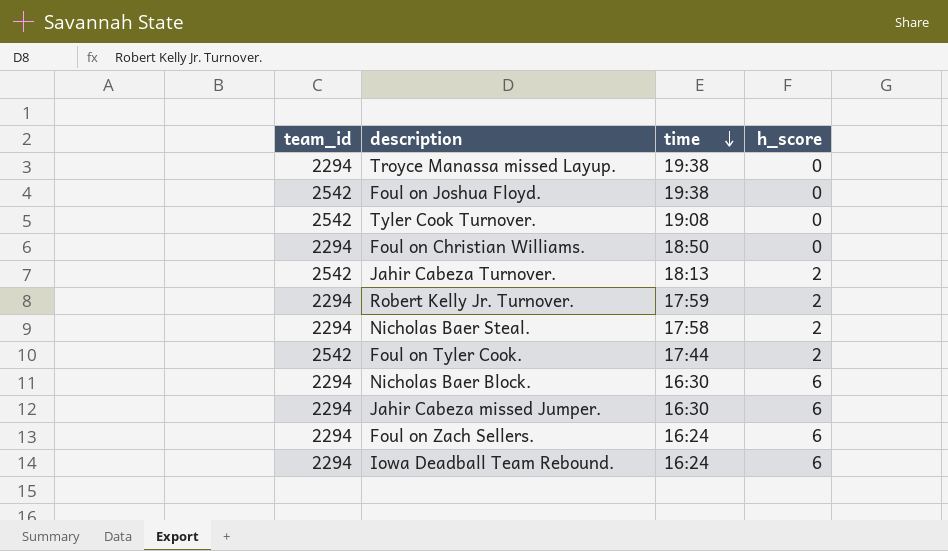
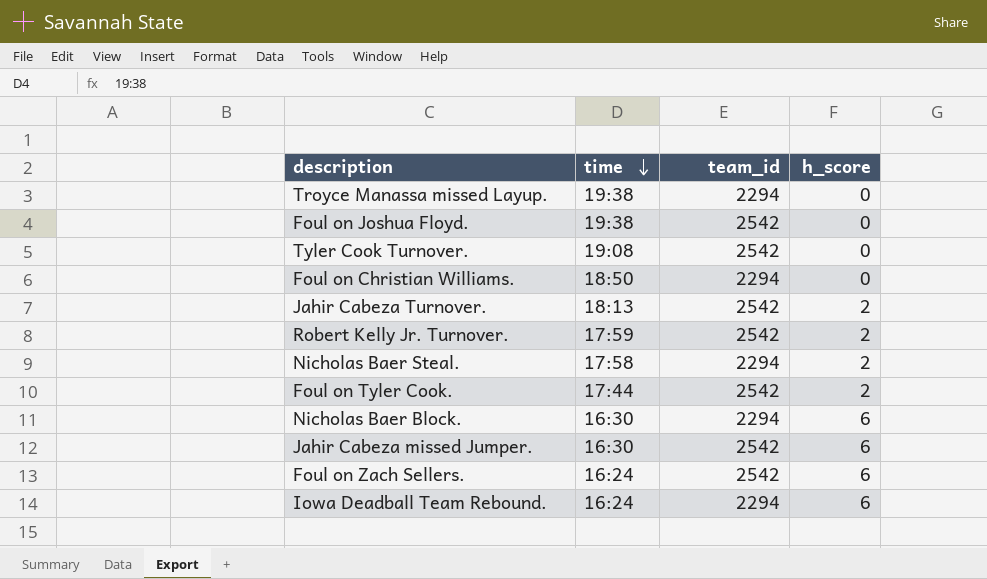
column team_id | position: 1 -> 3
Robert Kelly Jr. Turnover. | team_id: 2294 -> 2542
Jahir Cabeza missed Jumper. | team_id: 2294 -> 2542
Foul on Zach Sellers. | team_id: 2294 -> 2542

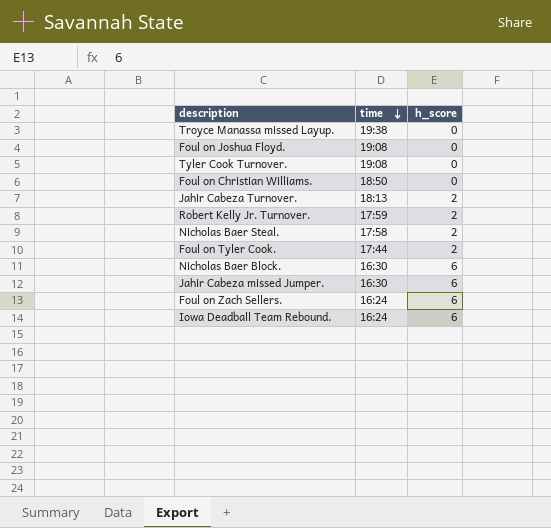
column team_id | position: 3 -> none
Foul on Joshua Floyd. | time: 19:38 -> 19:08

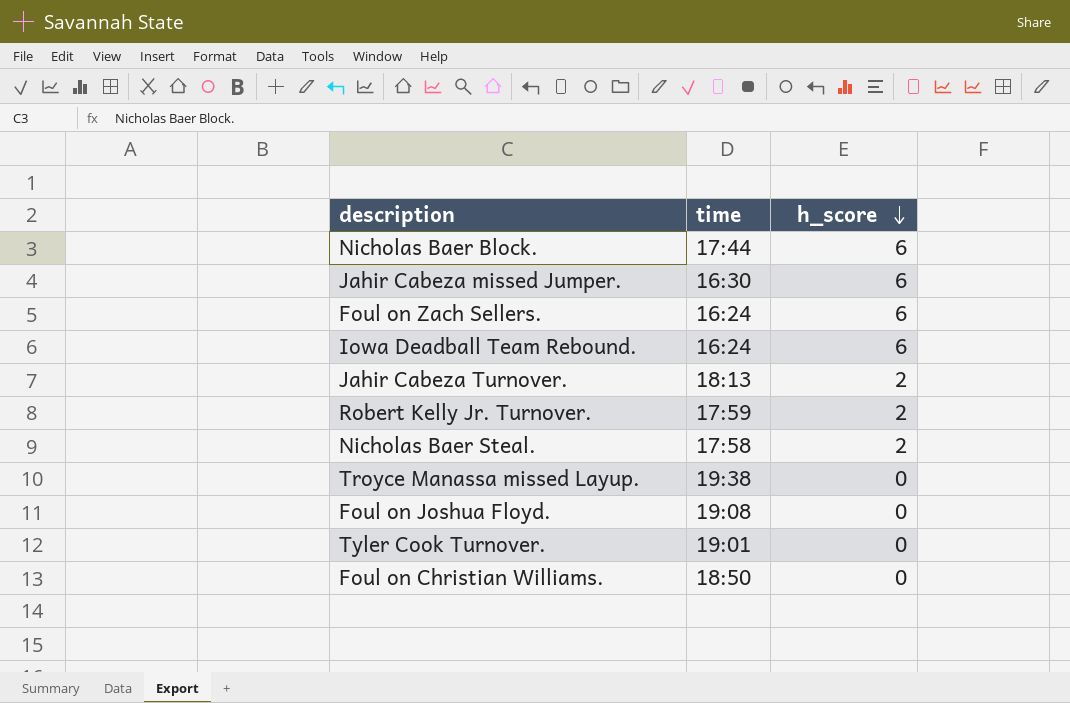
row order: time descending -> h_score descending
row Foul on Tyler Cook.: 17:44 | 2 -> none
Nicholas Baer Block. | time: 16:30 -> 17:44
Tyler Cook Turnover. | time: 19:08 -> 19:01

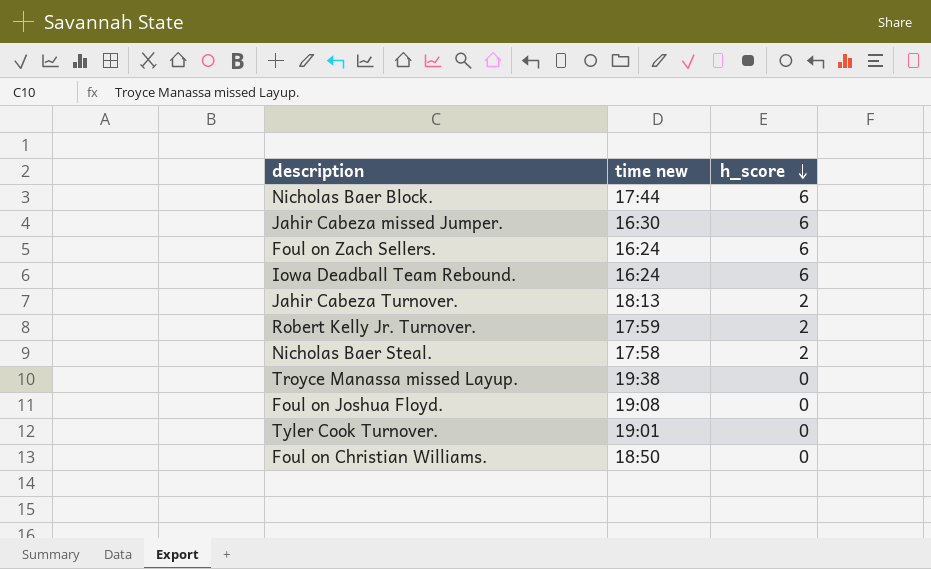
column name: time -> time new

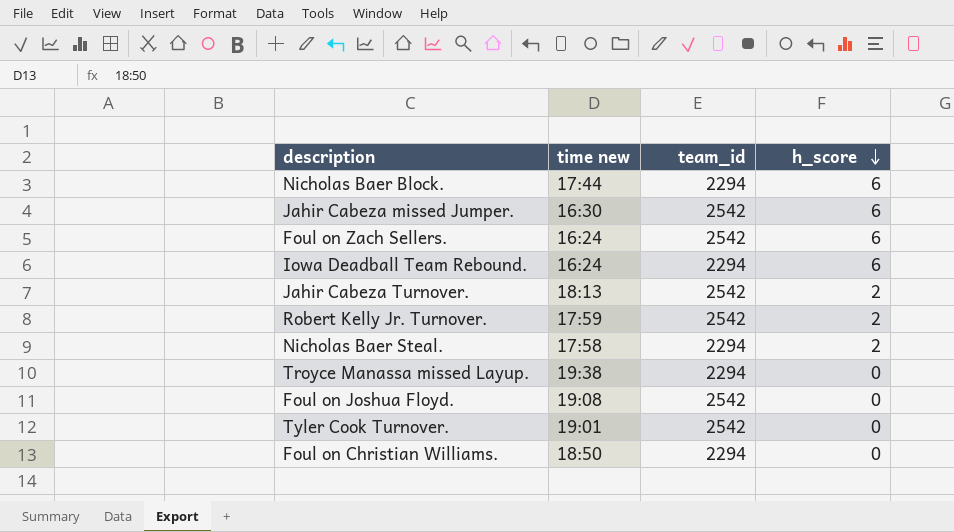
column team_id | position: none -> 3

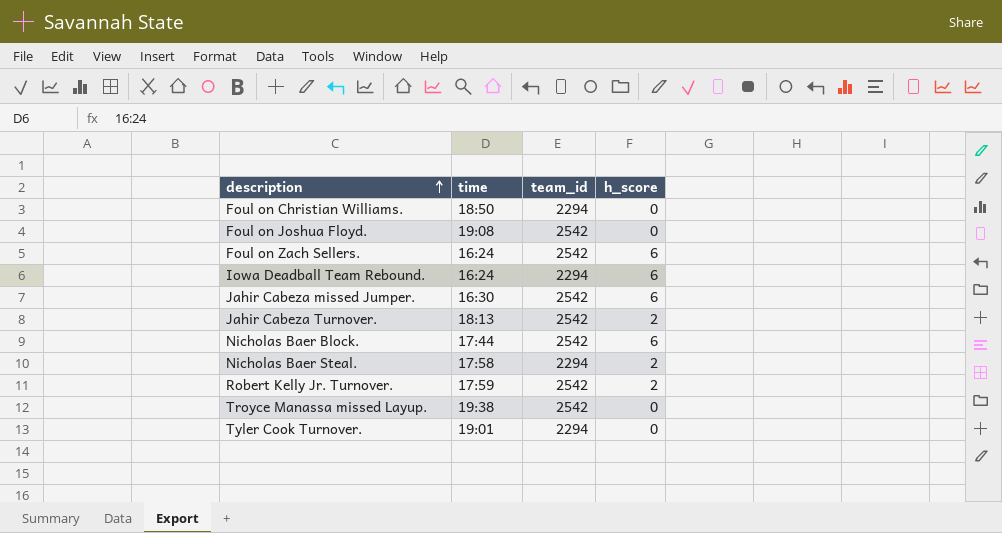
row order: h_score descending -> description ascending
column name: time new -> time
Nicholas Baer Block. | team_id: 2294 -> 2542
Troyce Manassa missed Layup. | team_id: 2294 -> 2542
Tyler Cook Turnover. | team_id: 2542 -> 2294

